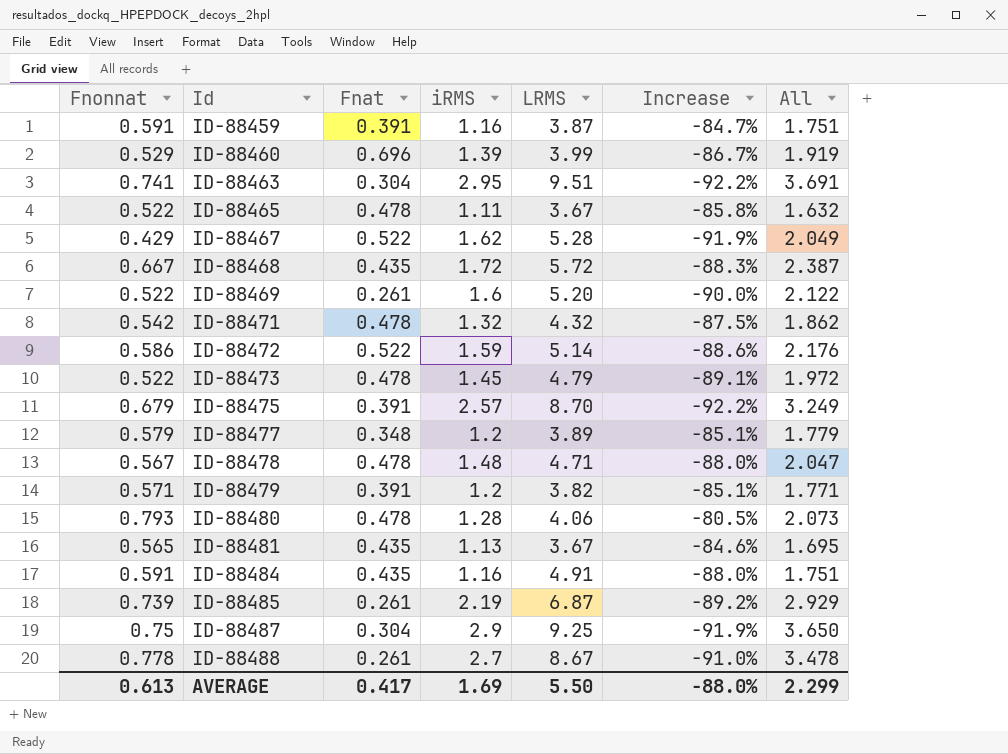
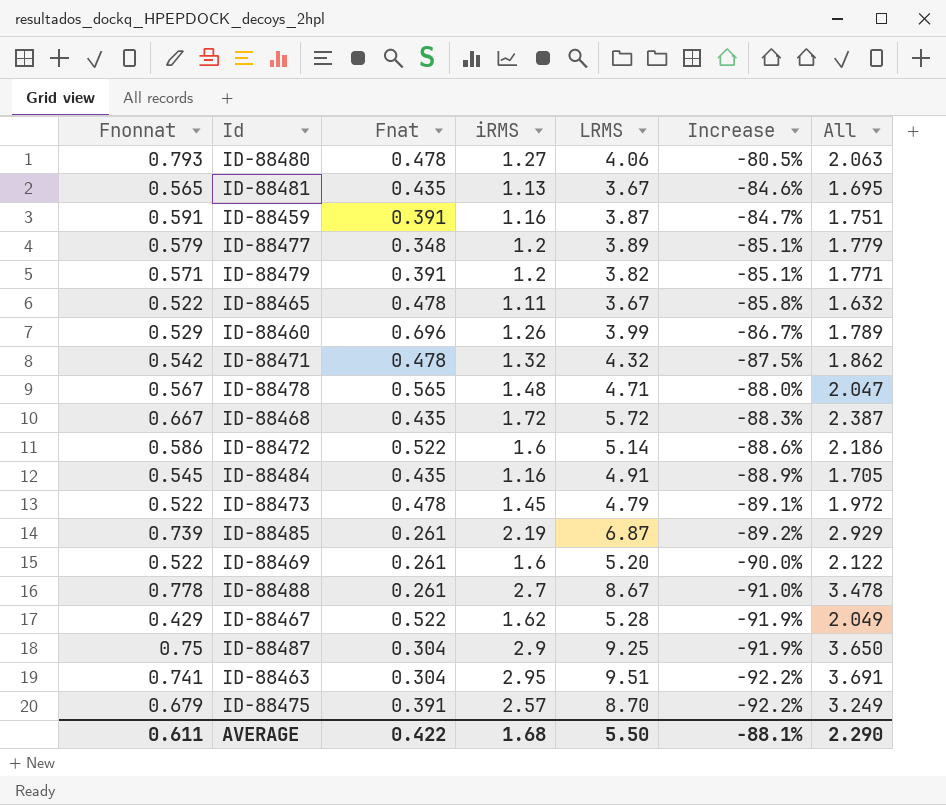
row order: Id ascending -> Increase descending
ID-88480 | iRMS: 1.28 -> 1.27
ID-88480 | All: 2.073 -> 2.063
ID-88460 | iRMS: 1.39 -> 1.26
ID-88460 | All: 1.919 -> 1.789
ID-88478 | Fnat: 0.478 -> 0.565
ID-88472 | iRMS: 1.59 -> 1.6
ID-88472 | All: 2.176 -> 2.186
ID-88484 | Fnonnat: 0.591 -> 0.545
ID-88484 | Increase: -88.0% -> -88.9%
ID-88484 | All: 1.751 -> 1.705
AVERAGE | Fnonnat: 0.613 -> 0.611
AVERAGE | Fnat: 0.417 -> 0.422
AVERAGE | iRMS: 1.69 -> 1.68
AVERAGE | Increase: -88.0% -> -88.1%
AVERAGE | All: 2.299 -> 2.290

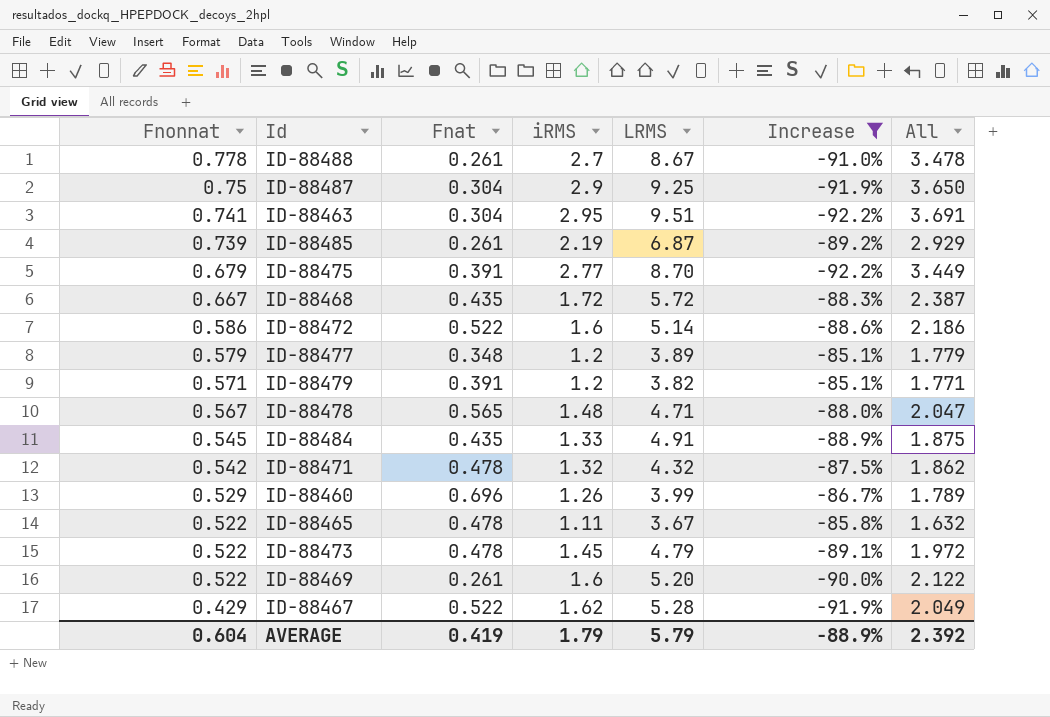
filter: none -> Increase <= -85.1%
row order: Increase descending -> Fnonnat descending
ID-88475 | iRMS: 2.57 -> 2.77
ID-88475 | All: 3.249 -> 3.449
ID-88484 | iRMS: 1.16 -> 1.33
ID-88484 | All: 1.705 -> 1.875
AVERAGE | Fnonnat: 0.611 -> 0.604
AVERAGE | Fnat: 0.422 -> 0.419
AVERAGE | iRMS: 1.68 -> 1.79
AVERAGE | LRMS: 5.50 -> 5.79
AVERAGE | Increase: -88.1% -> -88.9%
AVERAGE | All: 2.290 -> 2.392

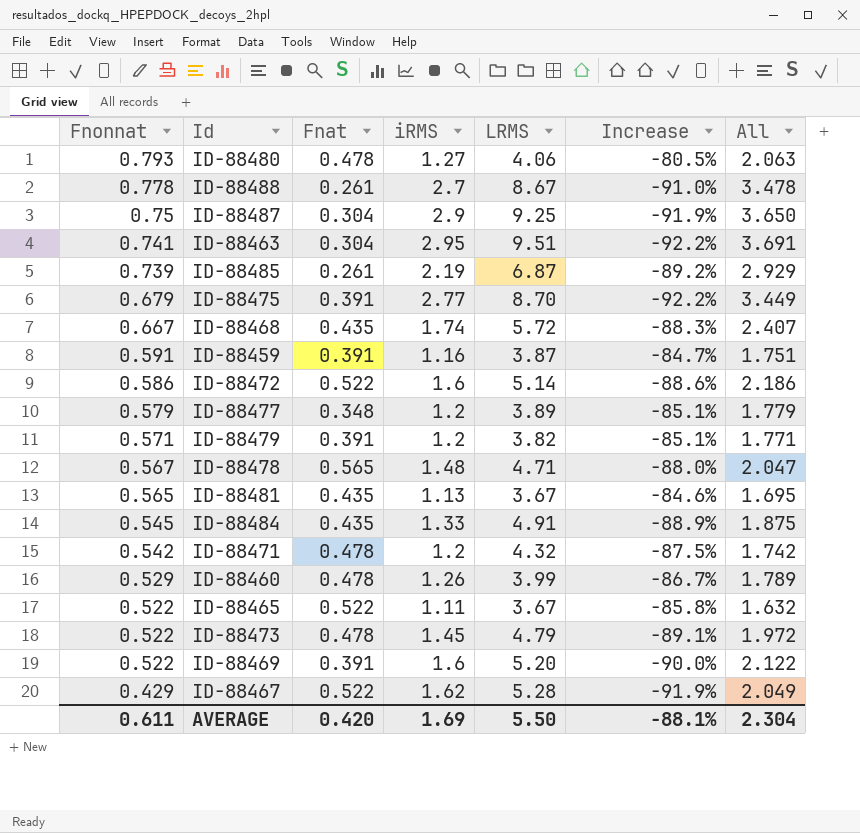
filter: Increase <= -85.1% -> none
ID-88468 | iRMS: 1.72 -> 1.74
ID-88468 | All: 2.387 -> 2.407
ID-88471 | iRMS: 1.32 -> 1.2
ID-88471 | All: 1.862 -> 1.742
ID-88460 | Fnat: 0.696 -> 0.478
ID-88465 | Fnat: 0.478 -> 0.522
ID-88469 | Fnat: 0.261 -> 0.391
AVERAGE | Fnonnat: 0.604 -> 0.611
AVERAGE | Fnat: 0.419 -> 0.420
AVERAGE | iRMS: 1.79 -> 1.69
AVERAGE | LRMS: 5.79 -> 5.50
AVERAGE | Increase: -88.9% -> -88.1%
AVERAGE | All: 2.392 -> 2.304

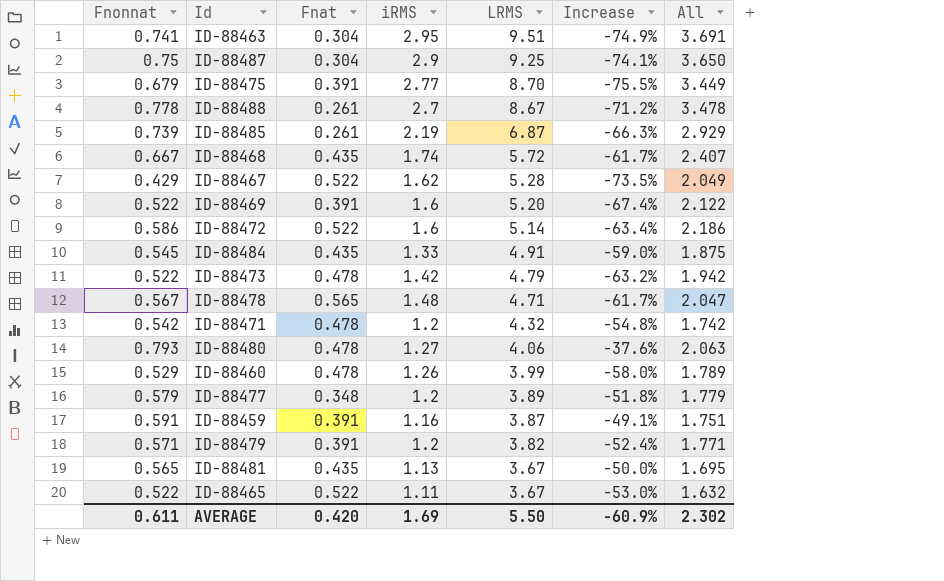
row order: Fnonnat descending -> LRMS descending
column Increase | formula: ([Fnonnat] - [LRMS]) / [LRMS] -> ([Fnonnat] - [iRMS]) / [iRMS]
ID-88473 | iRMS: 1.45 -> 1.42
ID-88473 | All: 1.972 -> 1.942
AVERAGE | Increase: -88.1% -> -60.9%
AVERAGE | All: 2.304 -> 2.302

